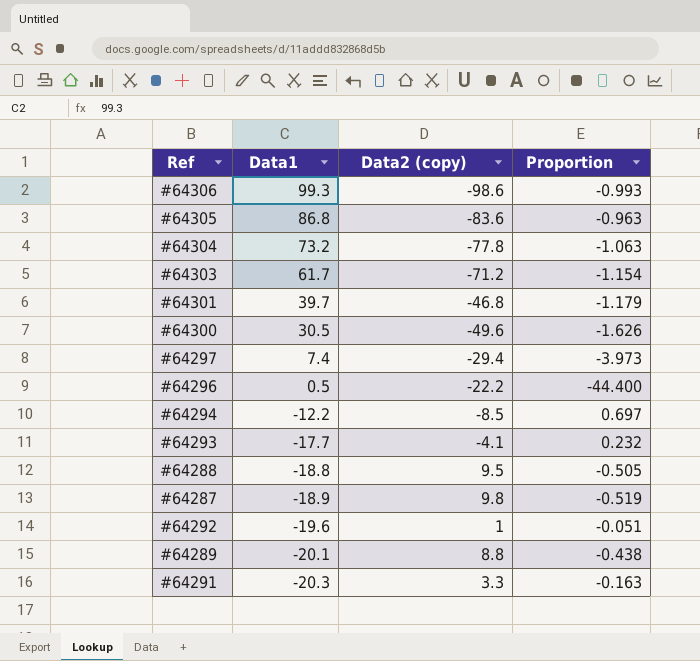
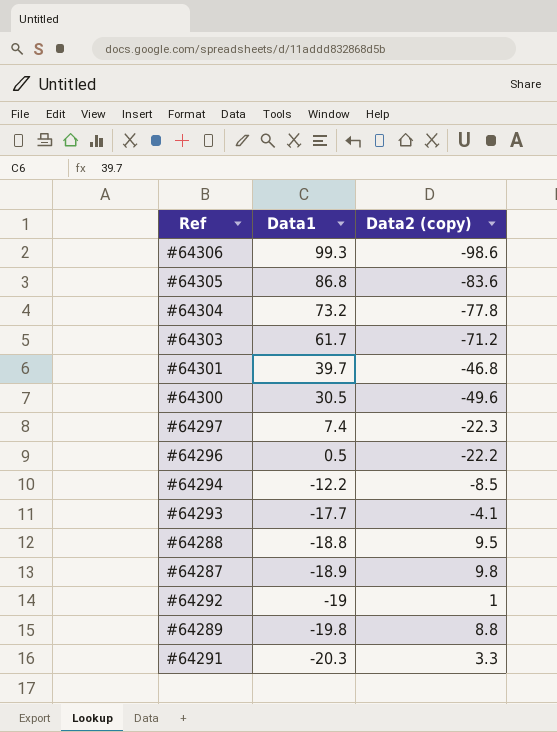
column Proportion | formula: [Data2 (copy)] / [Data1] -> none
#64297 | Data2 (copy): -29.4 -> -22.3
#64292 | Data1: -19.6 -> -19
#64289 | Data1: -20.1 -> -19.8

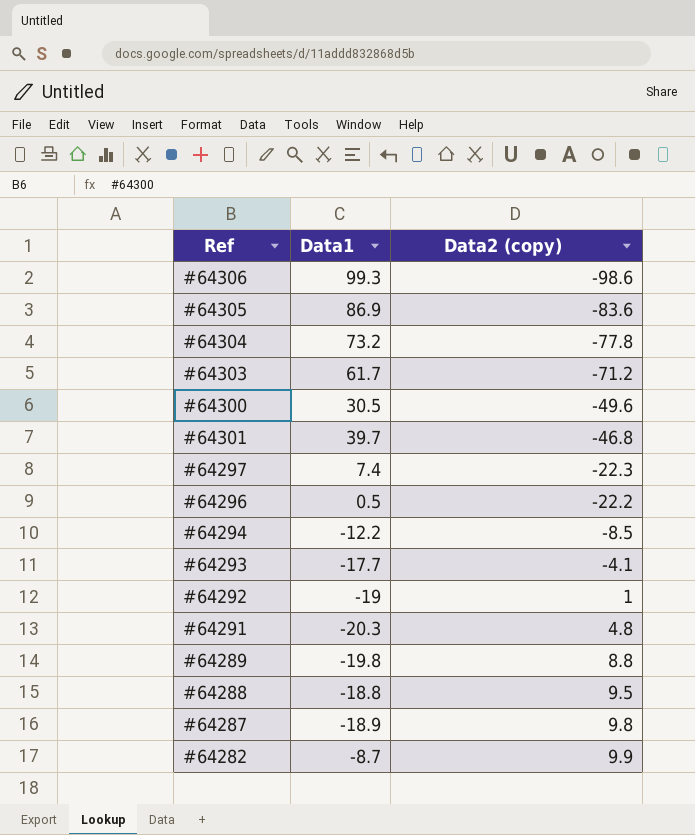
row order: Data1 descending -> Data2 (copy) ascending
#64305 | Data1: 86.8 -> 86.9
#64291 | Data2 (copy): 3.3 -> 4.8
row #64282: none -> -8.7 | 9.9

